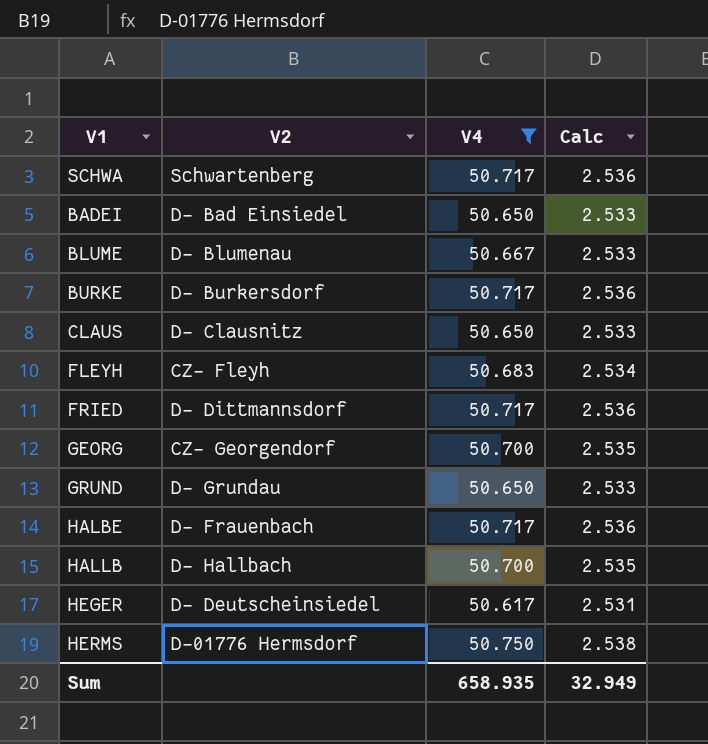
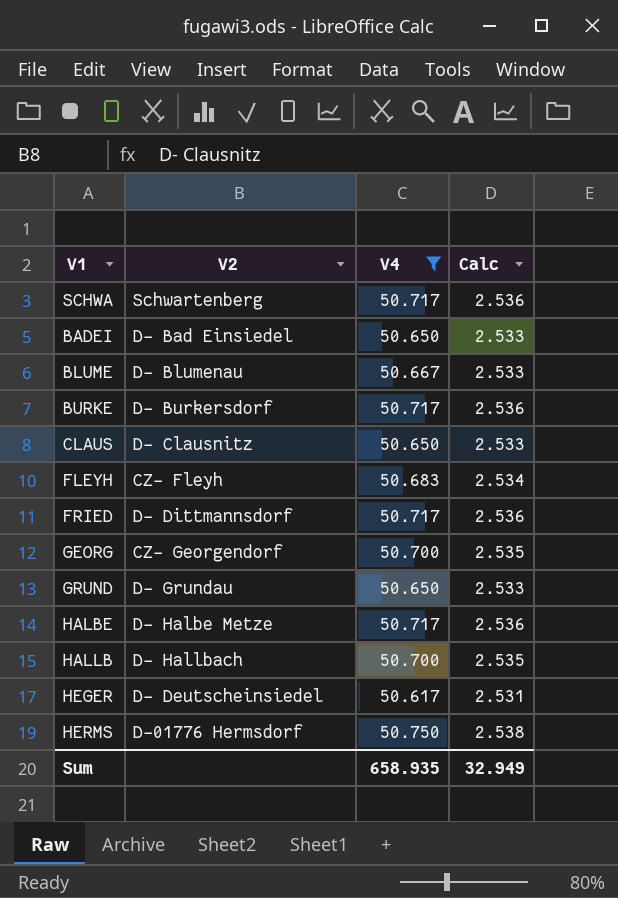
HALBE | V2: D- Frauenbach -> D- Halbe Metze

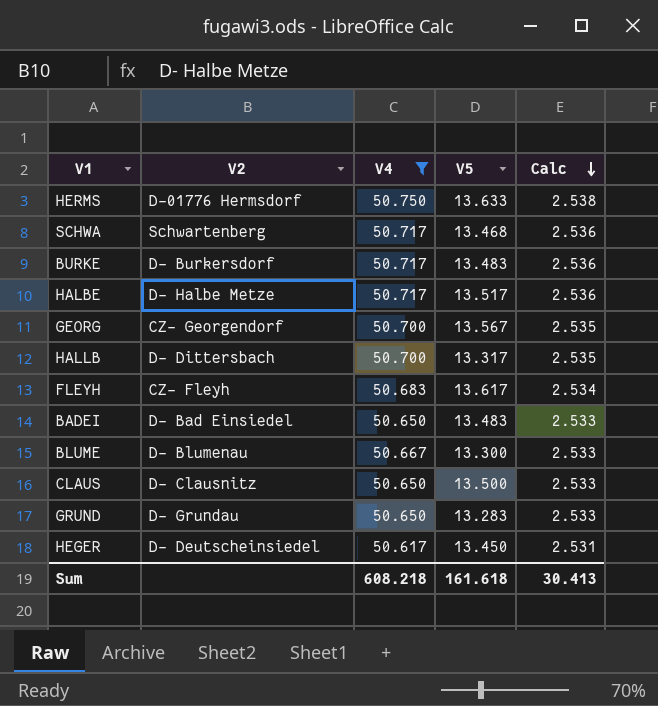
row order: none -> Calc descending
column V5 | position: none -> 4
row FRIED: D- Dittmannsdorf | 50.717 | 2.536 -> none
HALLB | V2: D- Hallbach -> D- Dittersbach
Sum | V4: 658.935 -> 608.218
Sum | Calc: 32.949 -> 30.413

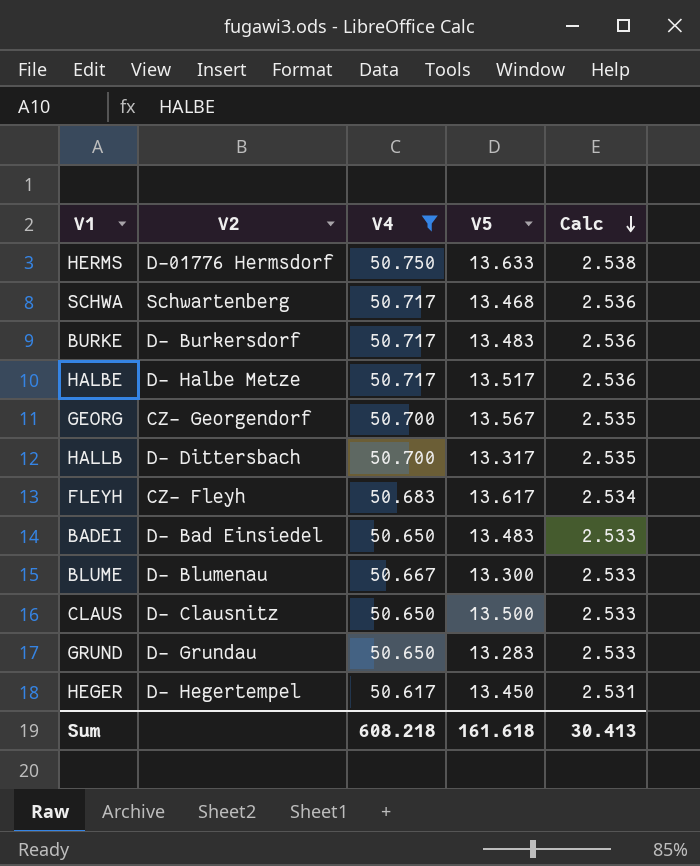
HEGER | V2: D- Deutscheinsiedel -> D- Hegertempel

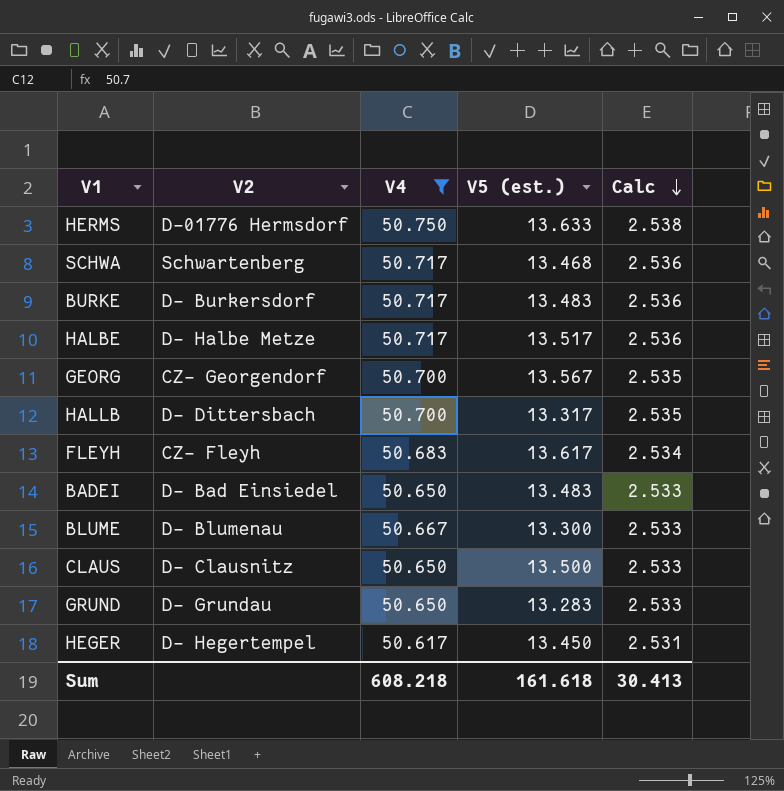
column name: V5 -> V5 (est.)

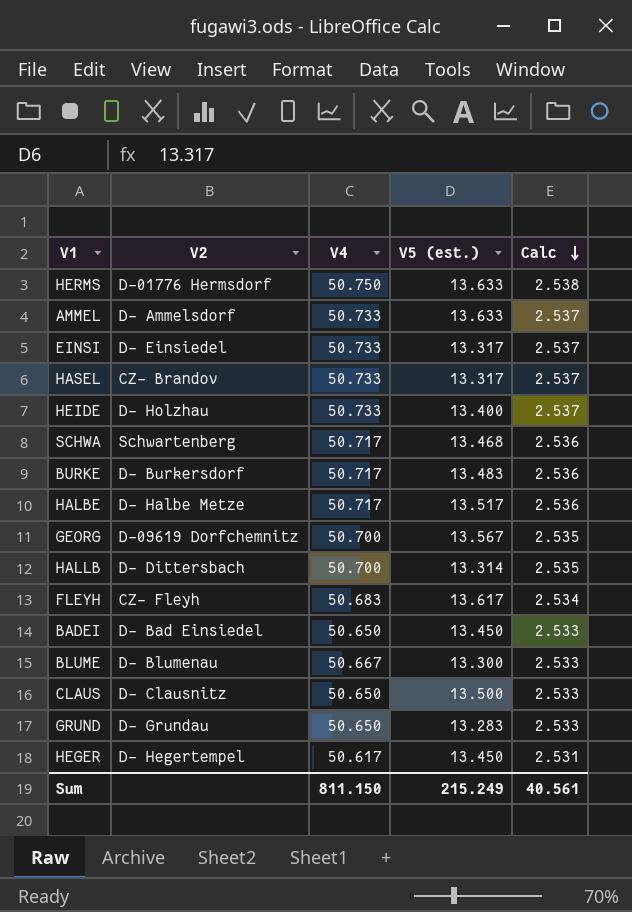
filter: V4 != 50.733 -> none
GEORG | V2: CZ- Georgendorf -> D-09619 Dorfchemnitz
HALLB | V5 (est.): 13.317 -> 13.314
BADEI | V5 (est.): 13.483 -> 13.450
Sum | V4: 608.218 -> 811.150
Sum | V5 (est.): 161.618 -> 215.249
Sum | Calc: 30.413 -> 40.561

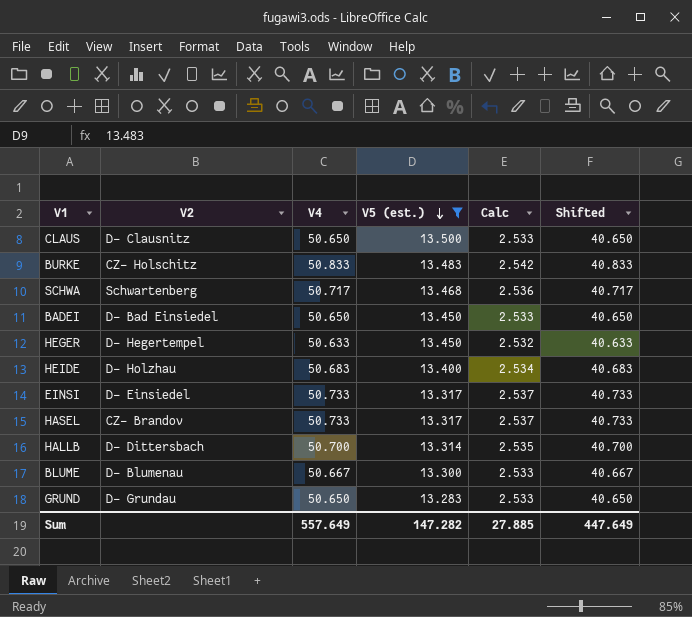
filter: none -> V5 (est.) <= 13.500
row order: Calc descending -> V5 (est.) descending
column Shifted | formula: none -> [V4] - 10
BURKE | V2: D- Burkersdorf -> CZ- Holschitz
BURKE | V4: 50.717 -> 50.833
BURKE | Calc: 2.536 -> 2.542
HEGER | V4: 50.617 -> 50.633
HEGER | Calc: 2.531 -> 2.532
HEIDE | V4: 50.733 -> 50.683
HEIDE | Calc: 2.537 -> 2.534
Sum | V4: 811.150 -> 557.649
Sum | V5 (est.): 215.249 -> 147.282
Sum | Calc: 40.561 -> 27.885

